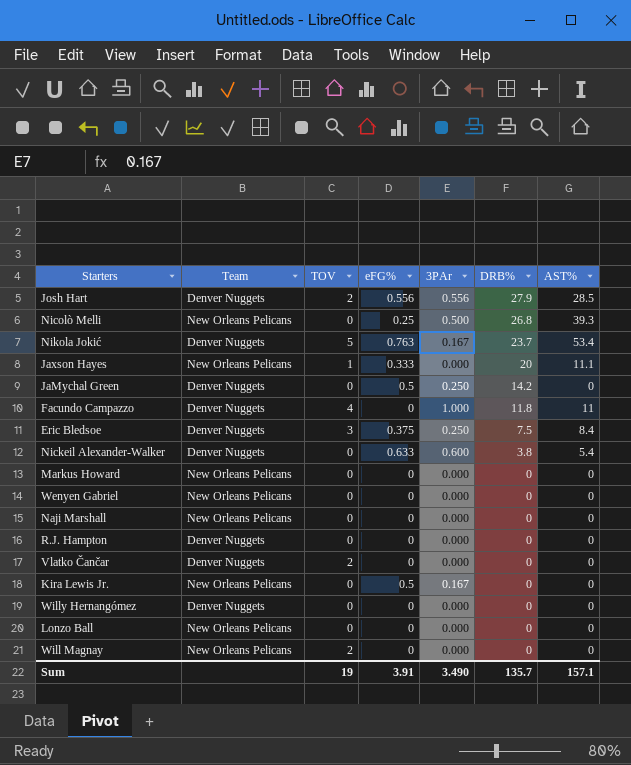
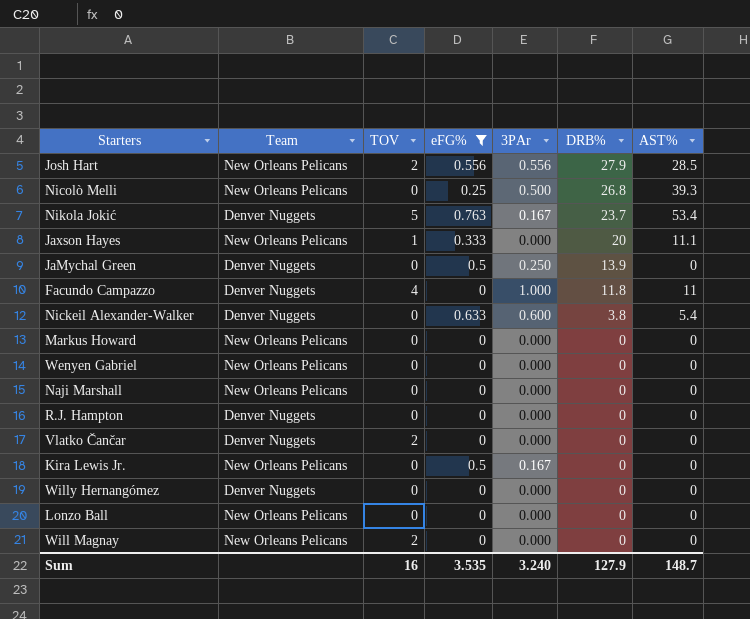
filter: none -> eFG% != 0.375
Josh Hart | Team: Denver Nuggets -> New Orleans Pelicans
JaMychal Green | DRB%: 14.2 -> 13.9
Sum | TOV: 19 -> 16
Sum | eFG%: 3.91 -> 3.535
Sum | 3PAr: 3.490 -> 3.240
Sum | DRB%: 135.7 -> 127.9
Sum | AST%: 157.1 -> 148.7

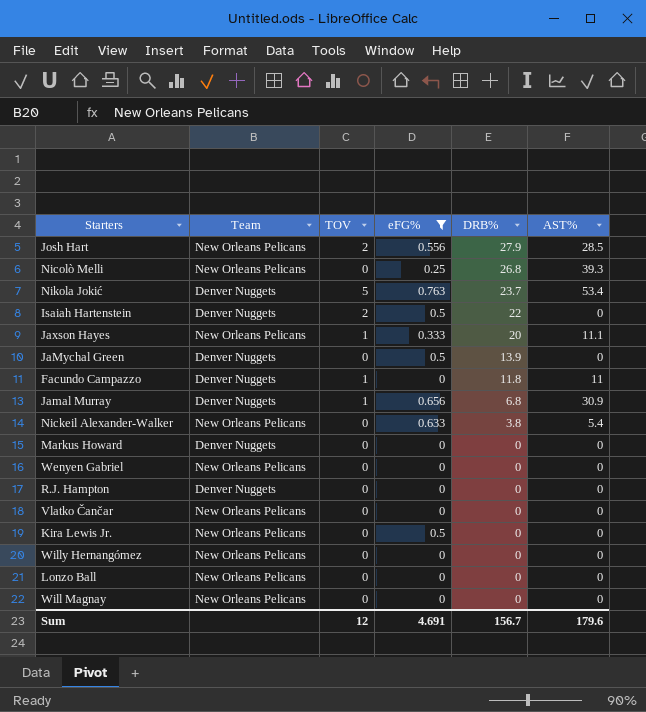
column 3PAr | position: 5 -> none
row Naji Marshall: New Orleans Pelicans | 0 | 0 | 0.000 | 0 | 0 -> none
row Isaiah Hartenstein: none -> Denver Nuggets | 2 | 0.5 | 22 | 0
Facundo Campazzo | TOV: 4 -> 1
row Jamal Murray: none -> Denver Nuggets | 1 | 0.656 | 6.8 | 30.9
Nickeil Alexander-Walker | Team: Denver Nuggets -> New Orleans Pelicans
Markus Howard | Team: New Orleans Pelicans -> Denver Nuggets
Vlatko Čančar | Team: Denver Nuggets -> New Orleans Pelicans
Vlatko Čančar | TOV: 2 -> 0
Willy Hernangómez | Team: Denver Nuggets -> New Orleans Pelicans
Will Magnay | TOV: 2 -> 0
Sum | TOV: 16 -> 12
Sum | eFG%: 3.535 -> 4.691
Sum | DRB%: 127.9 -> 156.7
Sum | AST%: 148.7 -> 179.6

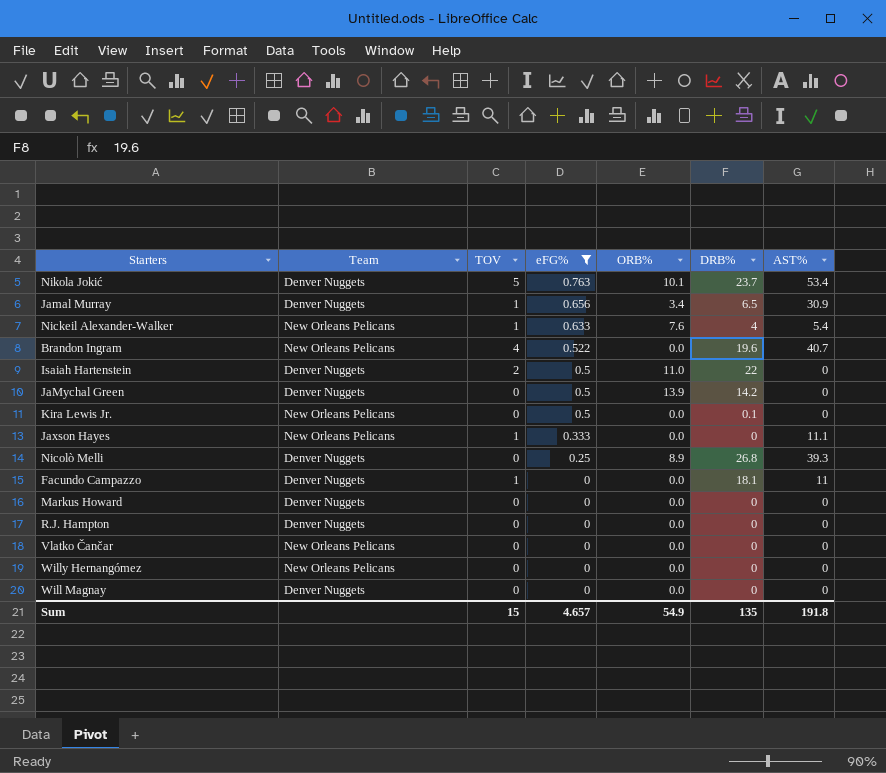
row order: DRB% descending -> eFG% descending
column ORB% | position: none -> 5
row Josh Hart: New Orleans Pelicans | 2 | 0.556 | 27.9 | 28.5 -> none
row Wenyen Gabriel: New Orleans Pelicans | 0 | 0 | 0 | 0 -> none
row Lonzo Ball: New Orleans Pelicans | 0 | 0 | 0 | 0 -> none
Jamal Murray | DRB%: 6.8 -> 6.5
Nickeil Alexander-Walker | TOV: 0 -> 1
Nickeil Alexander-Walker | DRB%: 3.8 -> 4
row Brandon Ingram: none -> New Orleans Pelicans | 4 | 0.522 | 0.0 | 19.6 | 40.7
JaMychal Green | DRB%: 13.9 -> 14.2
Kira Lewis Jr. | DRB%: 0 -> 0.1
Jaxson Hayes | DRB%: 20 -> 0
Nicolò Melli | Team: New Orleans Pelicans -> Denver Nuggets
Facundo Campazzo | DRB%: 11.8 -> 18.1
Will Magnay | Team: New Orleans Pelicans -> Denver Nuggets
Sum | TOV: 12 -> 15
Sum | eFG%: 4.691 -> 4.657
Sum | DRB%: 156.7 -> 135
Sum | AST%: 179.6 -> 191.8

